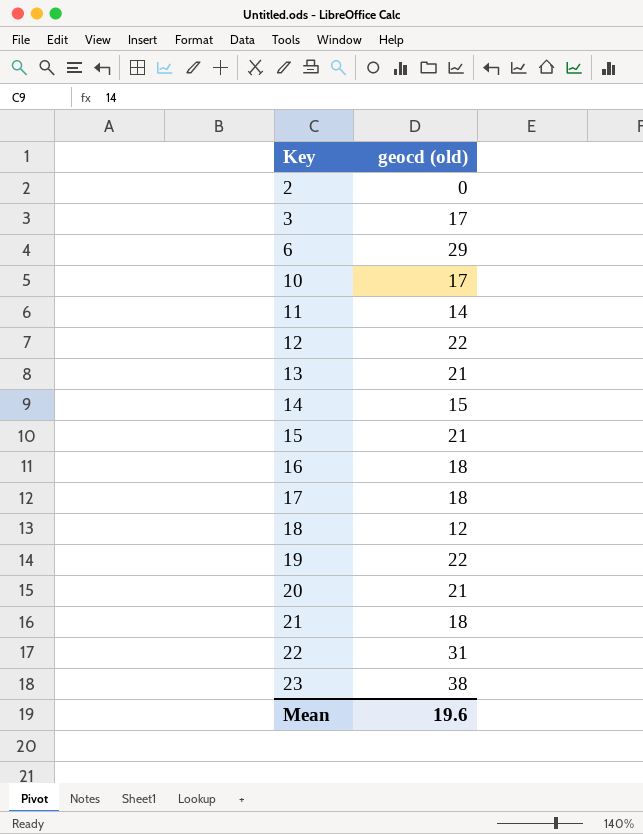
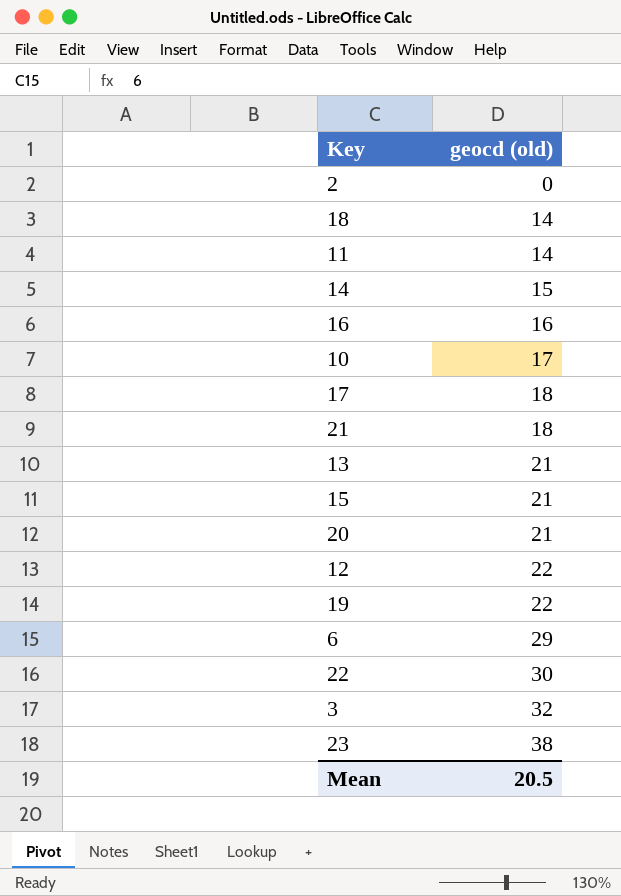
row order: Key ascending -> geocd (old) ascending
18 | geocd (old): 12 -> 14
16 | geocd (old): 18 -> 16
22 | geocd (old): 31 -> 30
3 | geocd (old): 17 -> 32
Mean | geocd (old): 19.6 -> 20.5

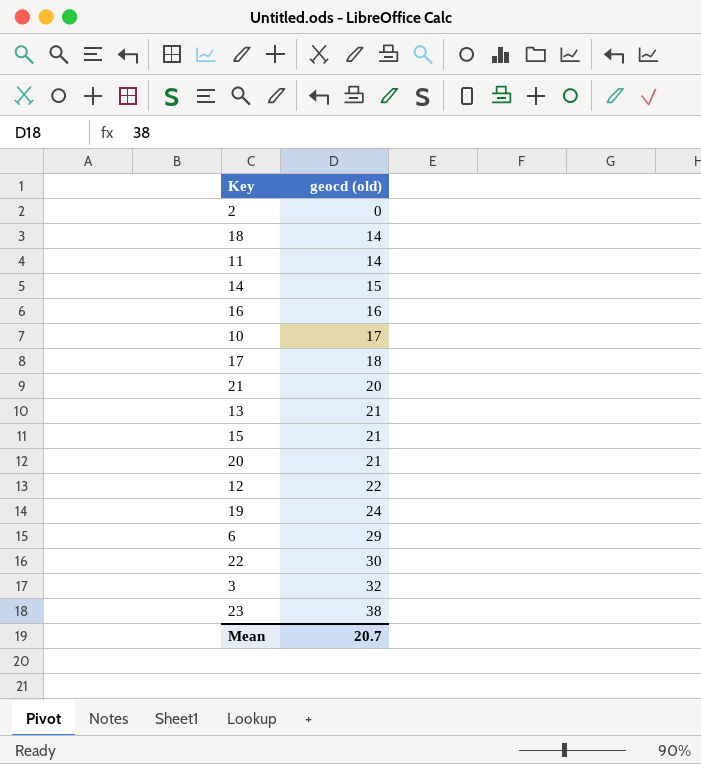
21 | geocd (old): 18 -> 20
19 | geocd (old): 22 -> 24
Mean | geocd (old): 20.5 -> 20.7

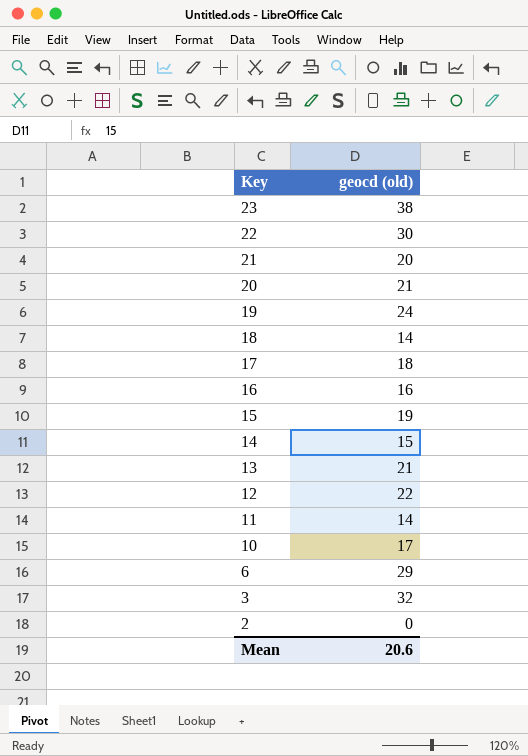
row order: geocd (old) ascending -> Key descending
15 | geocd (old): 21 -> 19
Mean | geocd (old): 20.7 -> 20.6

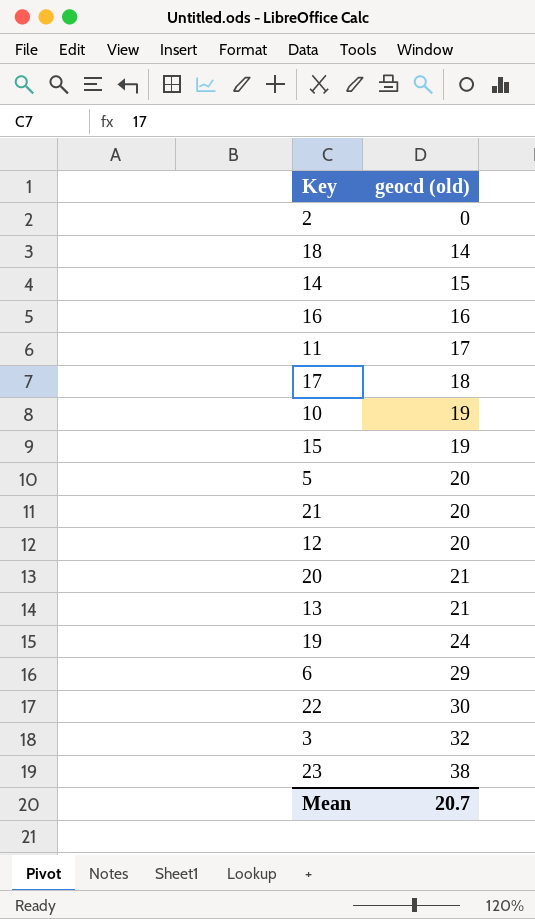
row order: Key descending -> geocd (old) ascending
11 | geocd (old): 14 -> 17
10 | geocd (old): 17 -> 19
row 5: none -> 20
12 | geocd (old): 22 -> 20
Mean | geocd (old): 20.6 -> 20.7

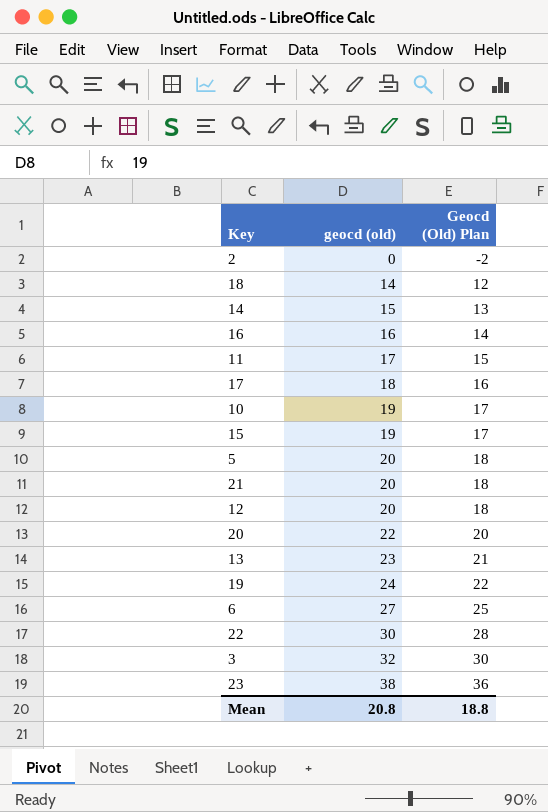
column Geocd (Old) Plan | formula: none -> [geocd (old)] - 2
20 | geocd (old): 21 -> 22
13 | geocd (old): 21 -> 23
6 | geocd (old): 29 -> 27
Mean | geocd (old): 20.7 -> 20.8

